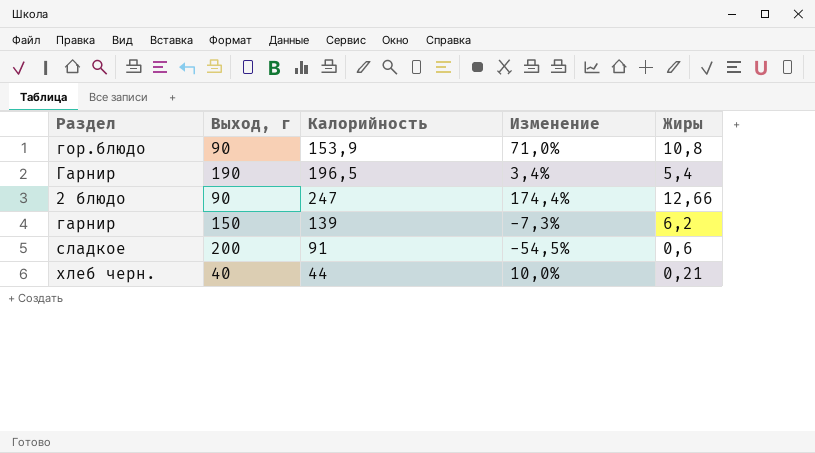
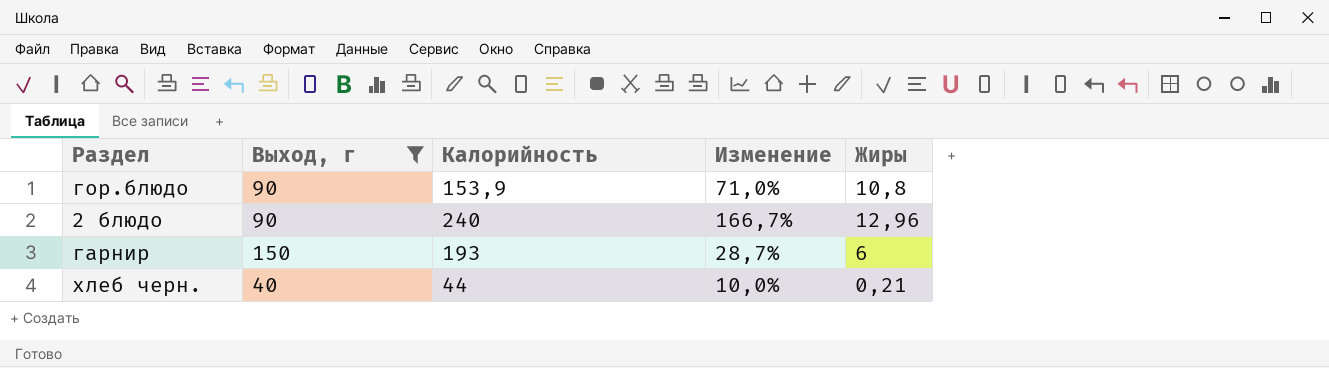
filter: none -> Выход, г <= 150
2 блюдо | Калорийность: 247 -> 240
2 блюдо | Изменение: 174,4% -> 166,7%
2 блюдо | Жиры: 12,66 -> 12,96
гарнир | Калорийность: 139 -> 193
гарнир | Изменение: -7,3% -> 28,7%
гарнир | Жиры: 6,2 -> 6

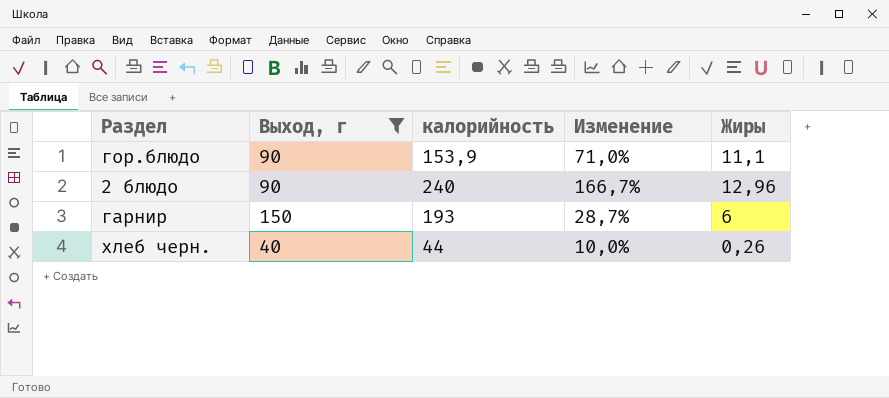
column name: Калорийность -> калорийность
гор.блюдо | Жиры: 10,8 -> 11,1
хлеб черн. | Жиры: 0,21 -> 0,26

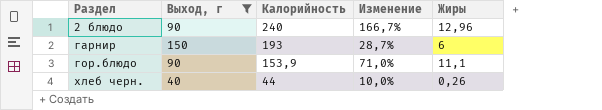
row order: none -> Раздел ascending
column name: калорийность -> Калорийность

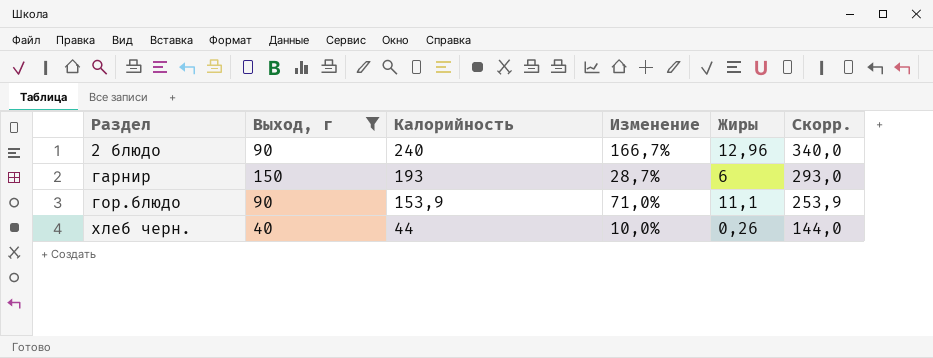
column Скорр. | formula: none -> [Калорийность] + 100

